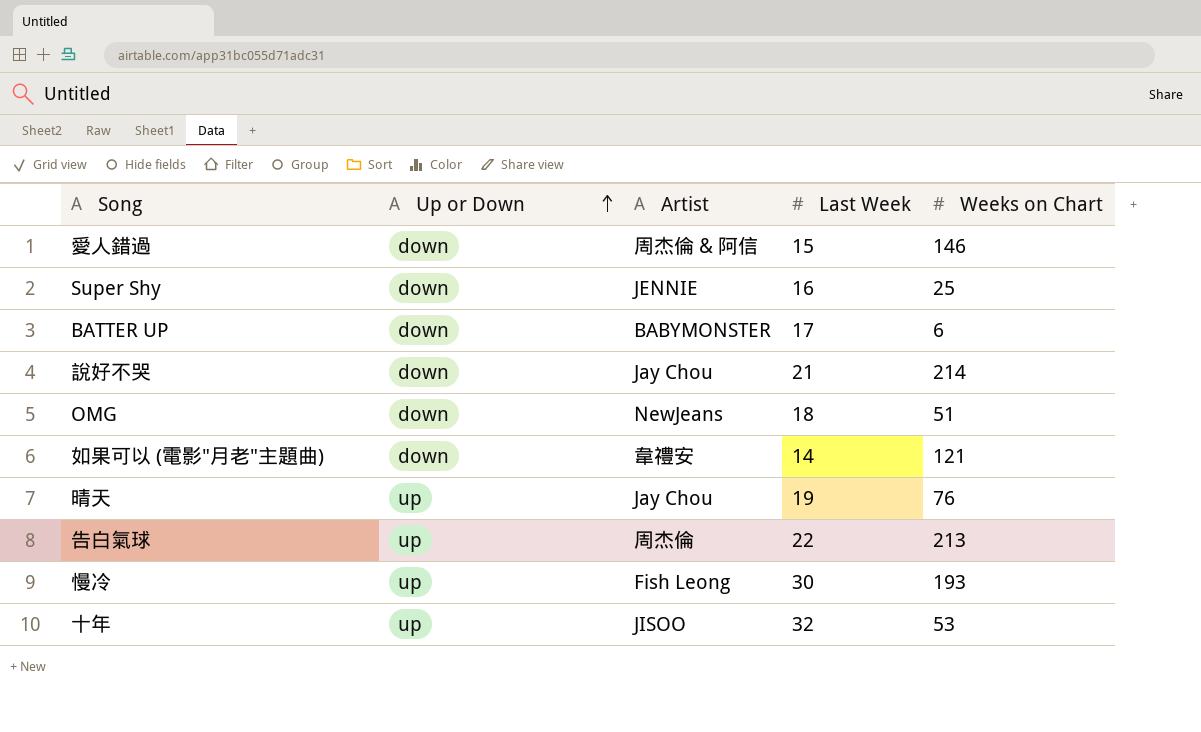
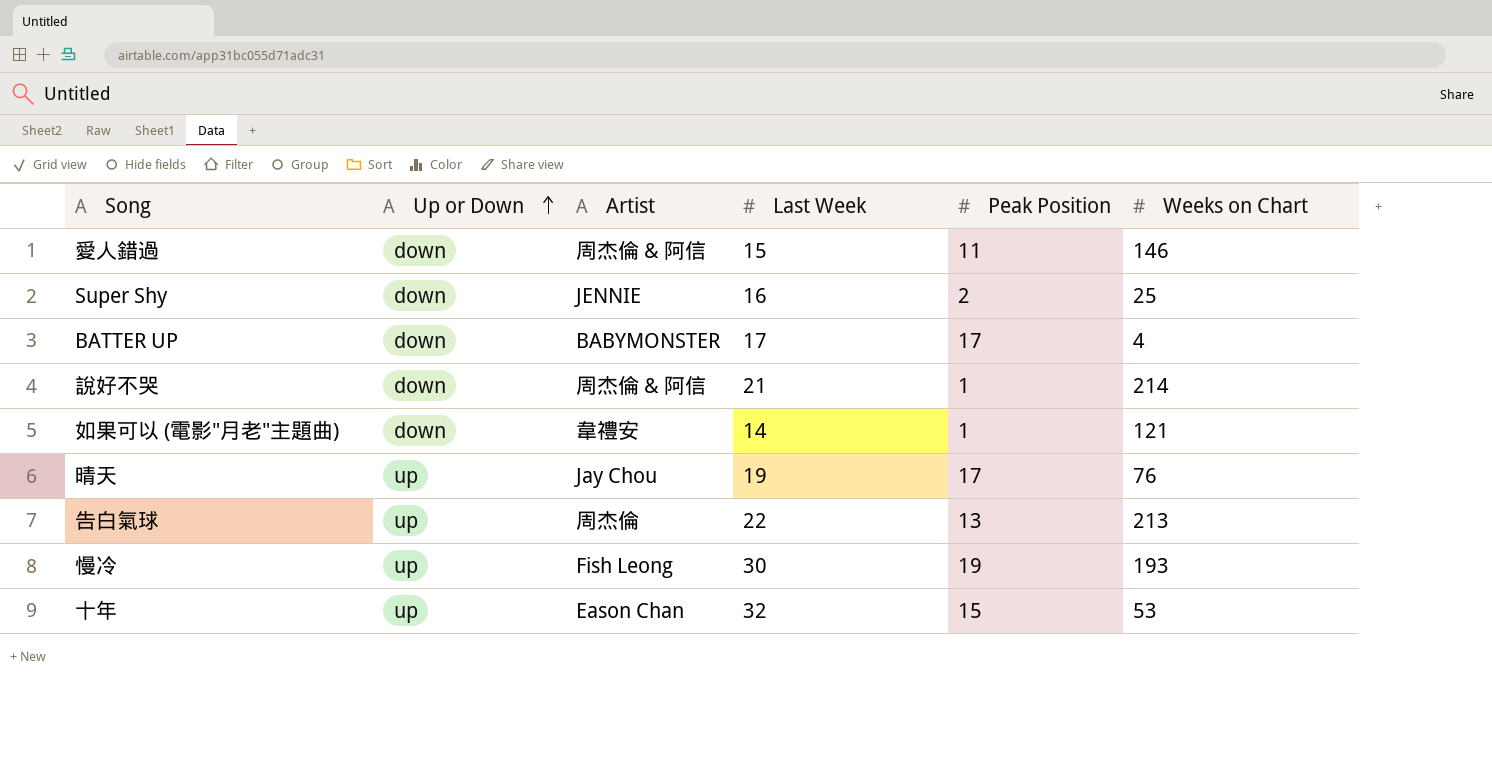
column Peak Position | position: none -> 5
row OMG: down | NewJeans | 18 | 51 -> none
BATTER UP | Weeks on Chart: 6 -> 4
說好不哭 | Artist: Jay Chou -> 周杰倫 & 阿信
十年 | Artist: JISOO -> Eason Chan

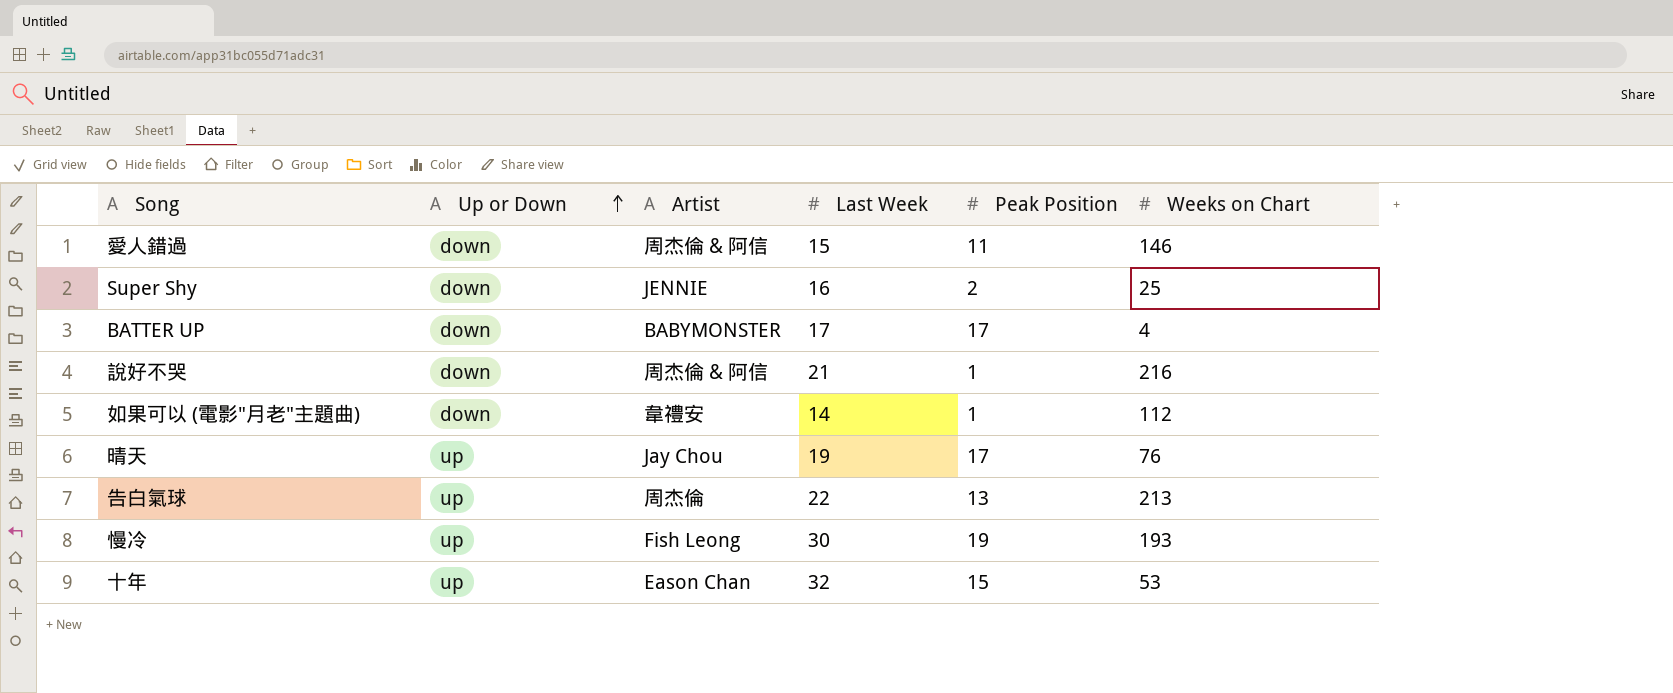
說好不哭 | Weeks on Chart: 214 -> 216
如果可以 (電影"月老"主題曲) | Weeks on Chart: 121 -> 112

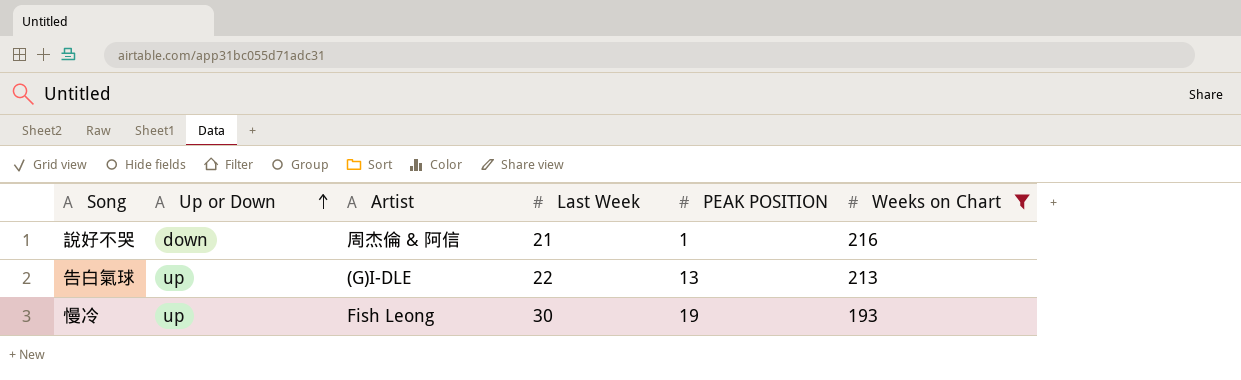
filter: none -> Weeks on Chart >= 193
column name: Peak Position -> PEAK POSITION
告白氣球 | Artist: 周杰倫 -> (G)I-DLE

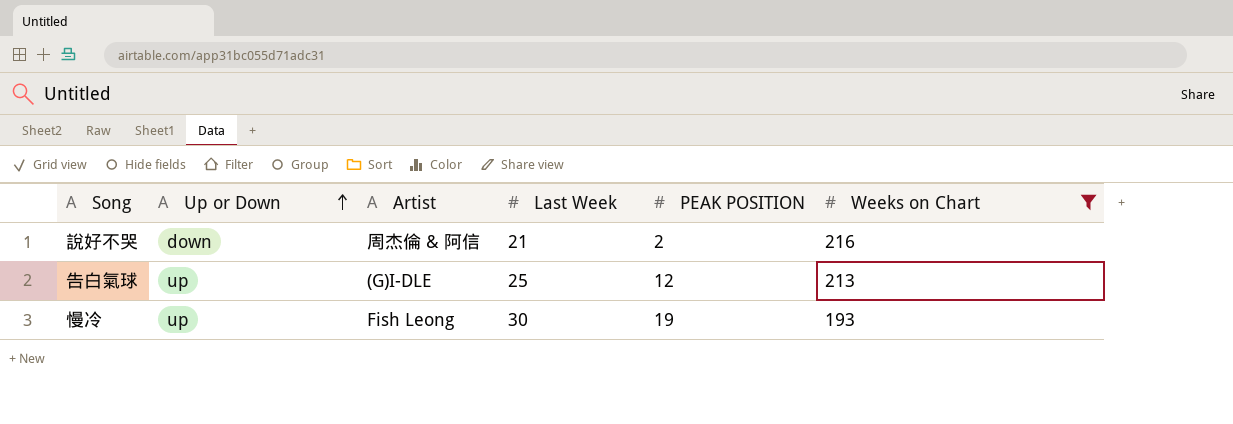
說好不哭 | PEAK POSITION: 1 -> 2
告白氣球 | Last Week: 22 -> 25
告白氣球 | PEAK POSITION: 13 -> 12

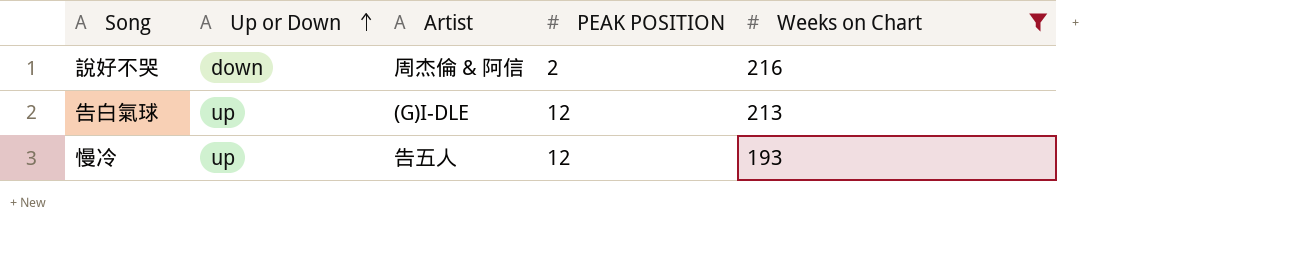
column Last Week | position: 4 -> none
慢冷 | Artist: Fish Leong -> 告五人
慢冷 | PEAK POSITION: 19 -> 12

